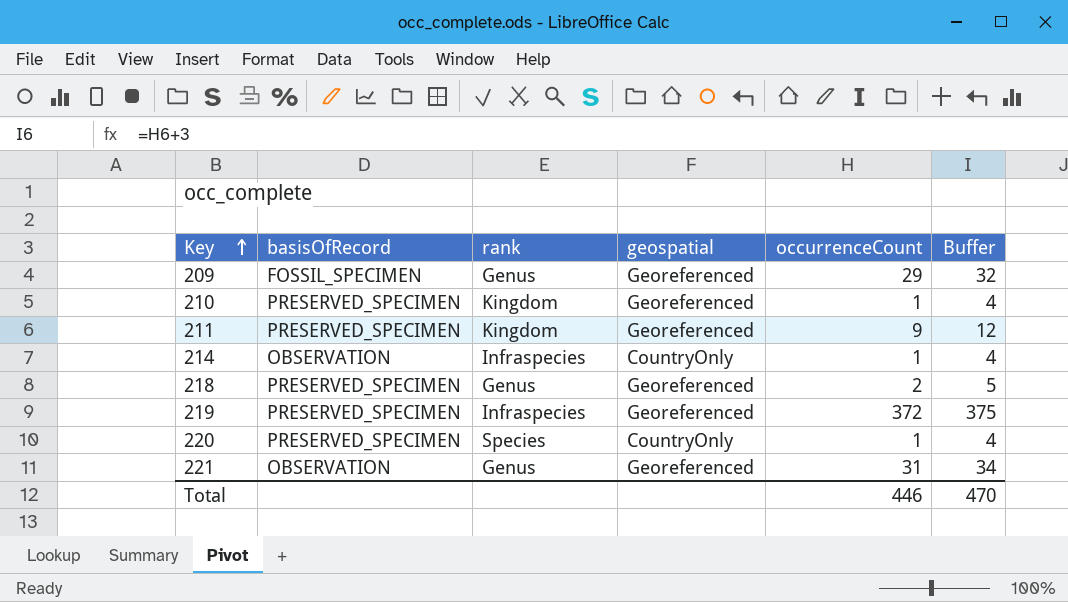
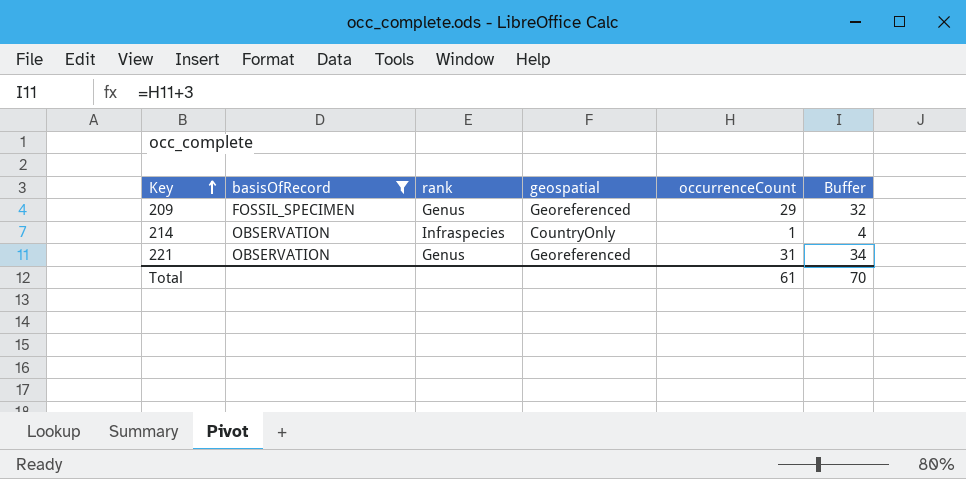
filter: none -> basisOfRecord != PRESERVED_SPECIMEN
Total | occurrenceCount: 446 -> 61
Total | Buffer: 470 -> 70

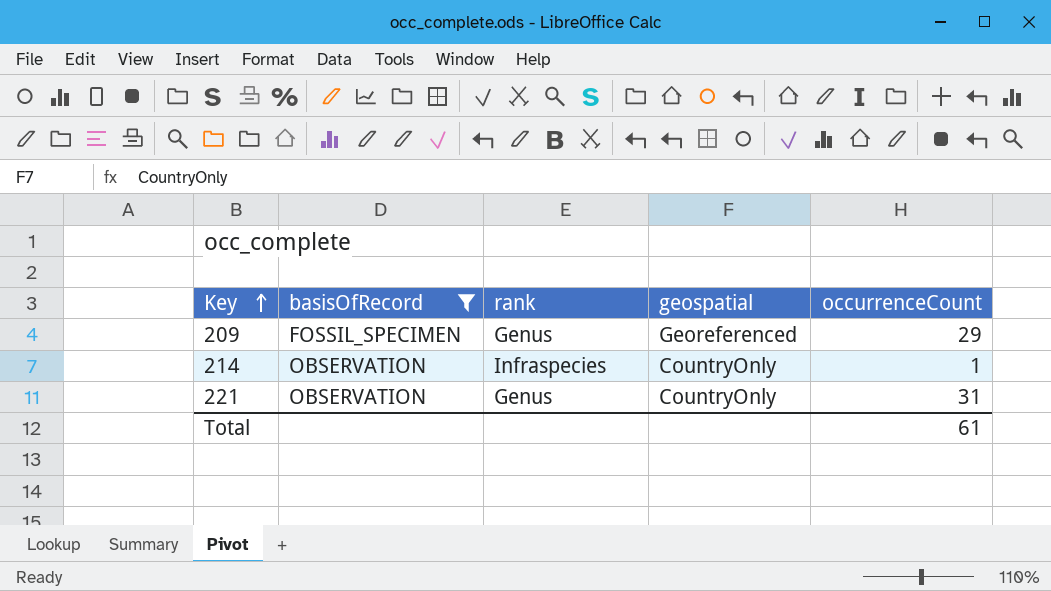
column Buffer | formula: [occurrenceCount] + 3 -> none
221 | geospatial: Georeferenced -> CountryOnly

